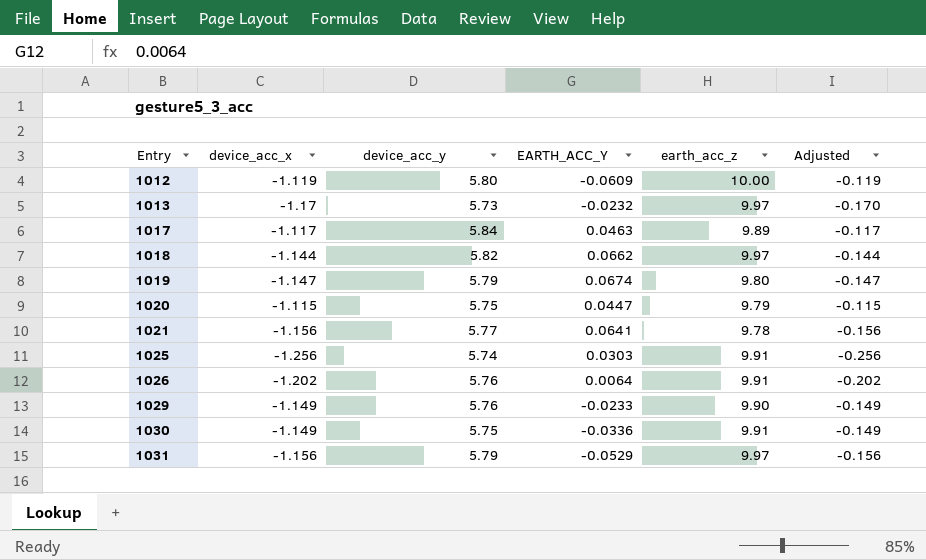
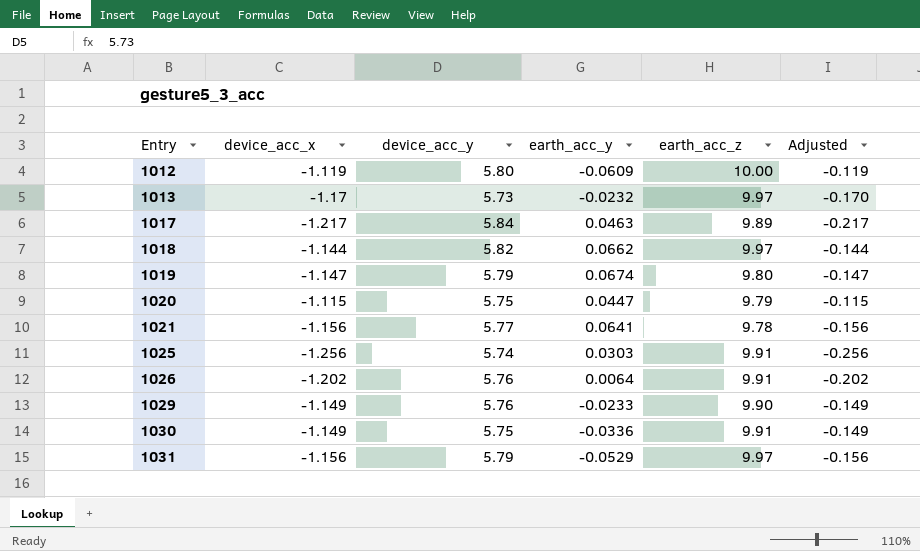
column name: EARTH_ACC_Y -> earth_acc_y
1017 | device_acc_x: -1.117 -> -1.217
1017 | Adjusted: -0.117 -> -0.217

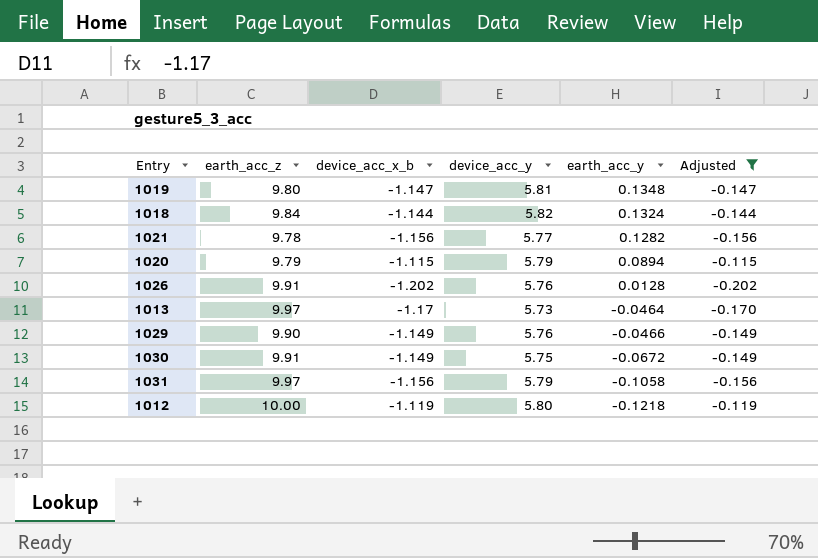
filter: none -> Adjusted >= -0.202
row order: Entry ascending -> earth_acc_y descending
column earth_acc_z | position: 5 -> 2
column name: device_acc_x -> device_acc_x_b
1019 | device_acc_y: 5.79 -> 5.81
1019 | earth_acc_y: 0.0674 -> 0.1348
1018 | earth_acc_z: 9.97 -> 9.84
1018 | earth_acc_y: 0.0662 -> 0.1324
1021 | earth_acc_y: 0.0641 -> 0.1282
1020 | device_acc_y: 5.75 -> 5.79
1020 | earth_acc_y: 0.0447 -> 0.0894
1026 | earth_acc_y: 0.0064 -> 0.0128
1013 | earth_acc_y: -0.0232 -> -0.0464
1029 | earth_acc_y: -0.0233 -> -0.0466
1030 | earth_acc_y: -0.0336 -> -0.0672
1031 | earth_acc_y: -0.0529 -> -0.1058
1012 | earth_acc_y: -0.0609 -> -0.1218

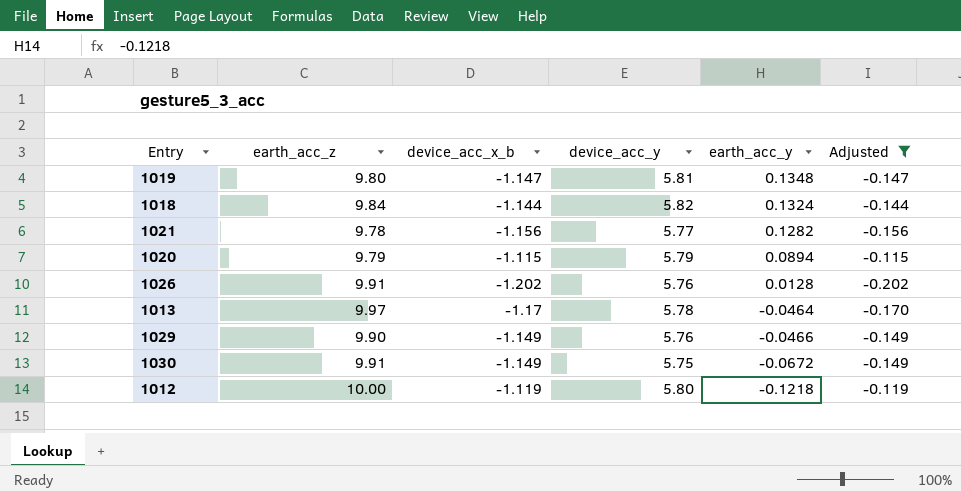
row 1031: 9.97 | -1.156 | 5.79 | -0.1058 | -0.156 -> none
1013 | device_acc_y: 5.73 -> 5.78

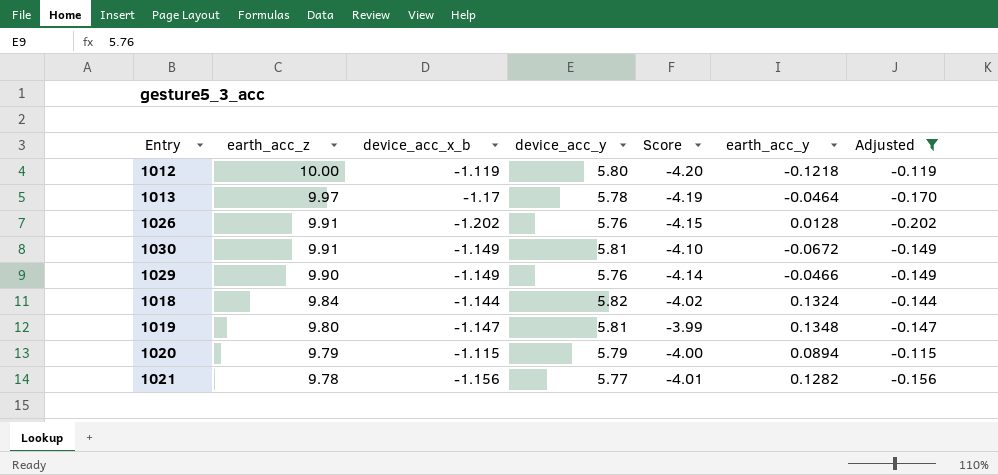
row order: earth_acc_y descending -> earth_acc_z descending
column Score | formula: none -> [device_acc_y] - [earth_acc_z]
1030 | device_acc_y: 5.75 -> 5.81

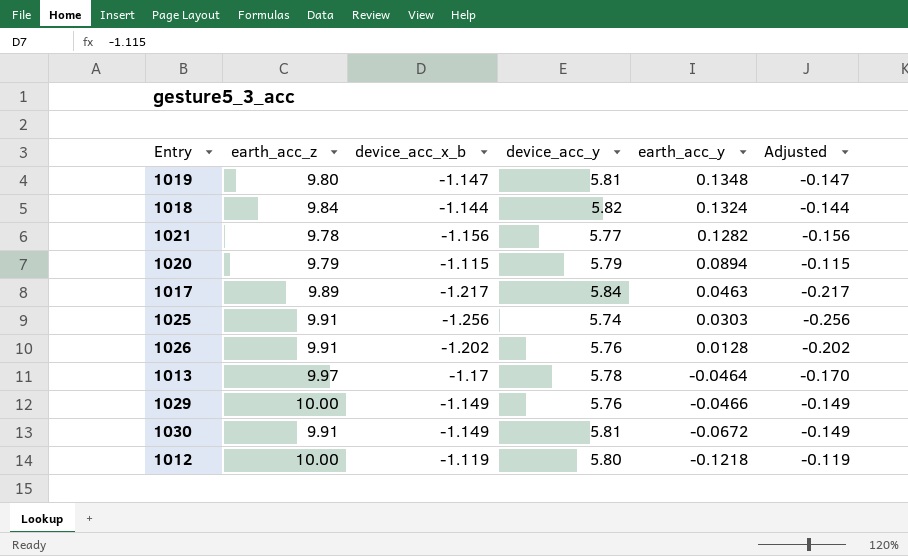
filter: Adjusted >= -0.202 -> none
row order: earth_acc_z descending -> earth_acc_y descending
column Score | formula: [device_acc_y] - [earth_acc_z] -> none
1029 | earth_acc_z: 9.90 -> 10.00

